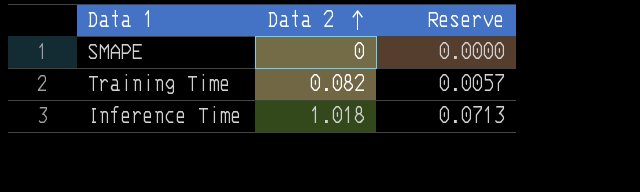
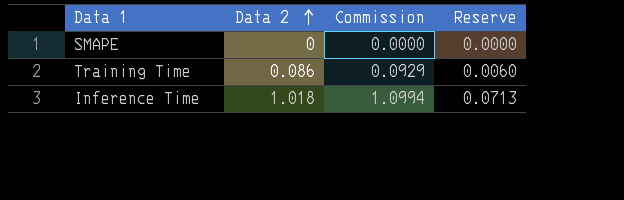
column Commission | formula: none -> [Data 2] * 1.08
Training Time | Data 2: 0.082 -> 0.086
Training Time | Reserve: 0.0057 -> 0.0060

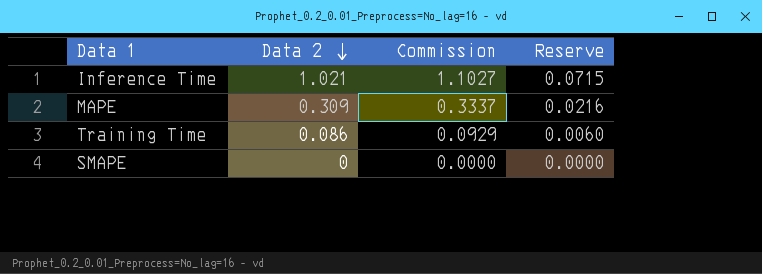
row order: Data 2 ascending -> Data 2 descending
Inference Time | Data 2: 1.018 -> 1.021
Inference Time | Commission: 1.0994 -> 1.1027
Inference Time | Reserve: 0.0713 -> 0.0715
row MAPE: none -> 0.309 | 0.3337 | 0.0216

